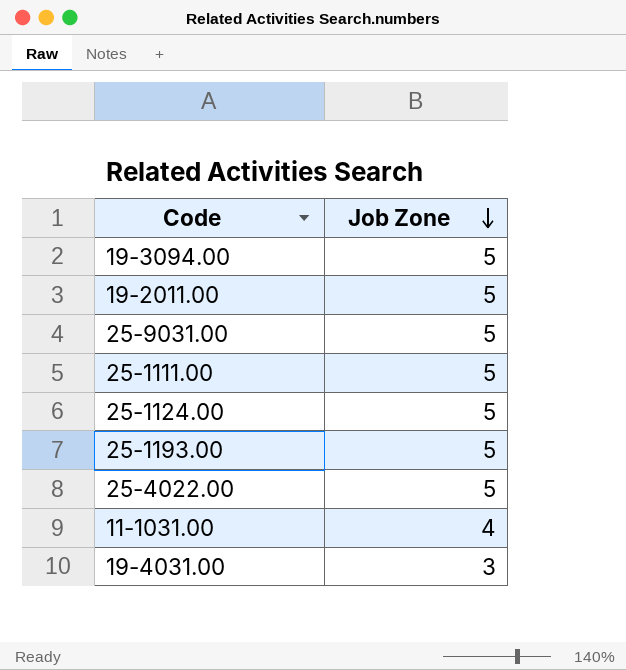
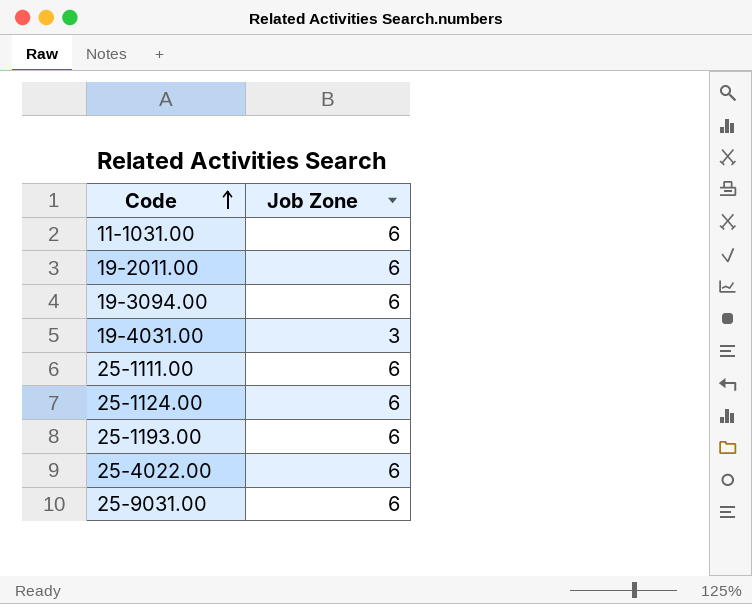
row order: Job Zone descending -> Code ascending
11-1031.00 | Job Zone: 4 -> 6
19-2011.00 | Job Zone: 5 -> 6
19-3094.00 | Job Zone: 5 -> 6
25-1111.00 | Job Zone: 5 -> 6
25-1124.00 | Job Zone: 5 -> 6
25-1193.00 | Job Zone: 5 -> 6
25-4022.00 | Job Zone: 5 -> 6
25-9031.00 | Job Zone: 5 -> 6

